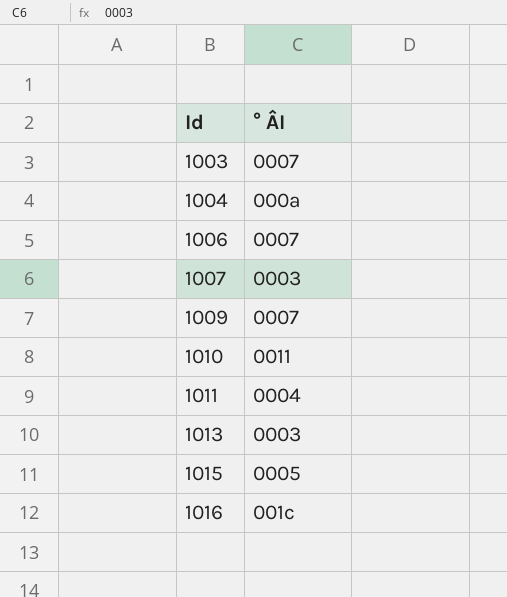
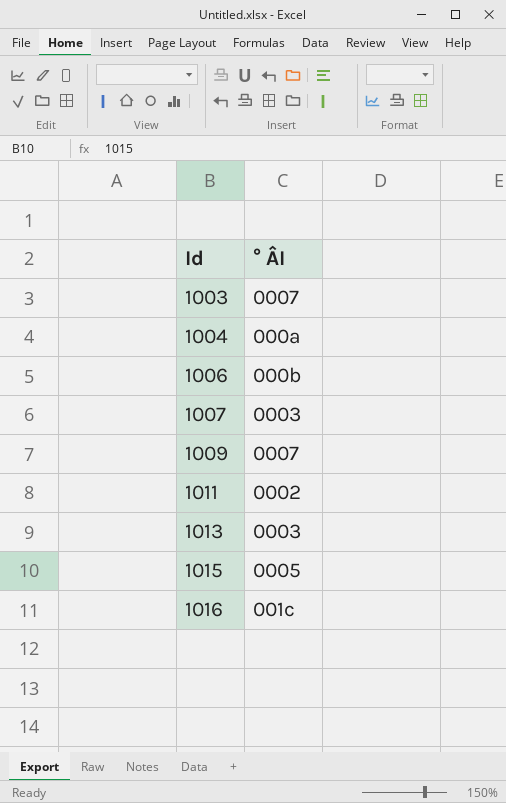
row 1010: 0011 -> none
1006 | ° ÂI: 0007 -> 000b
1011 | ° ÂI: 0004 -> 0002

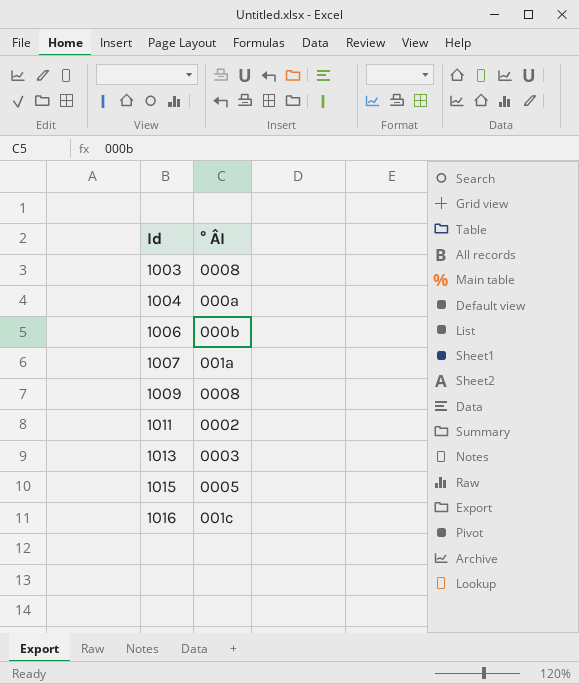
1003 | ° ÂI: 0007 -> 0008
1007 | ° ÂI: 0003 -> 001a
1009 | ° ÂI: 0007 -> 0008

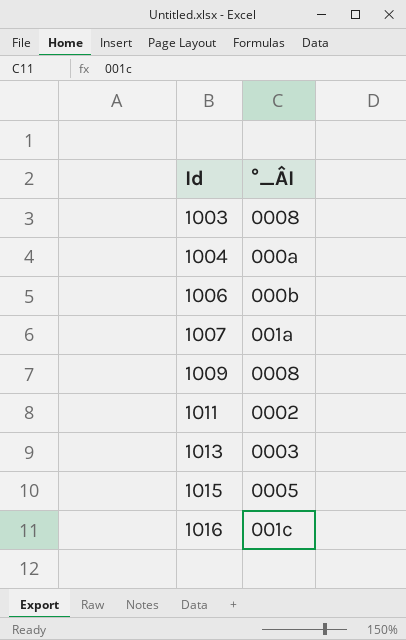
column name: ° ÂI -> °_ÂI

